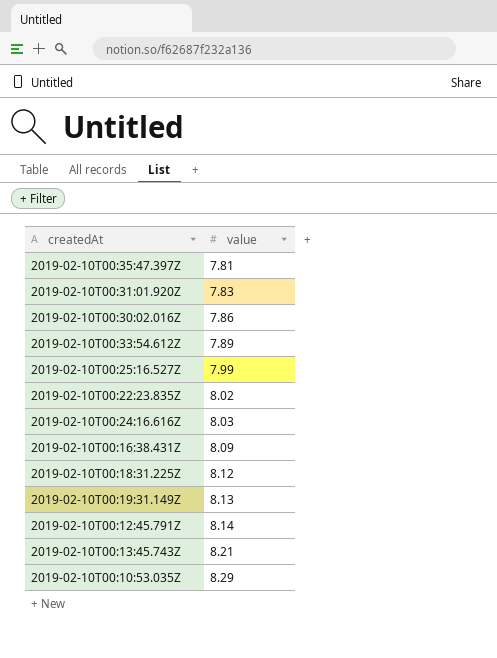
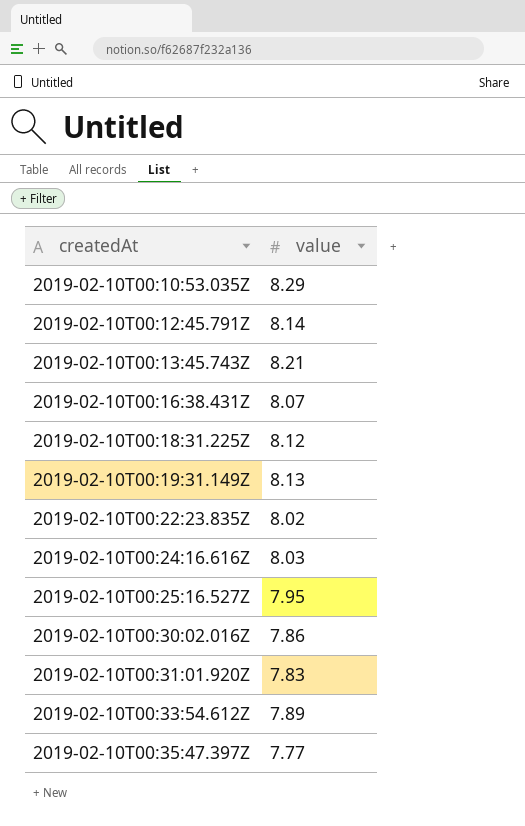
row order: value ascending -> createdAt ascending
2019-02-10T00:16:38.431Z | value: 8.09 -> 8.07
2019-02-10T00:25:16.527Z | value: 7.99 -> 7.95
2019-02-10T00:35:47.397Z | value: 7.81 -> 7.77

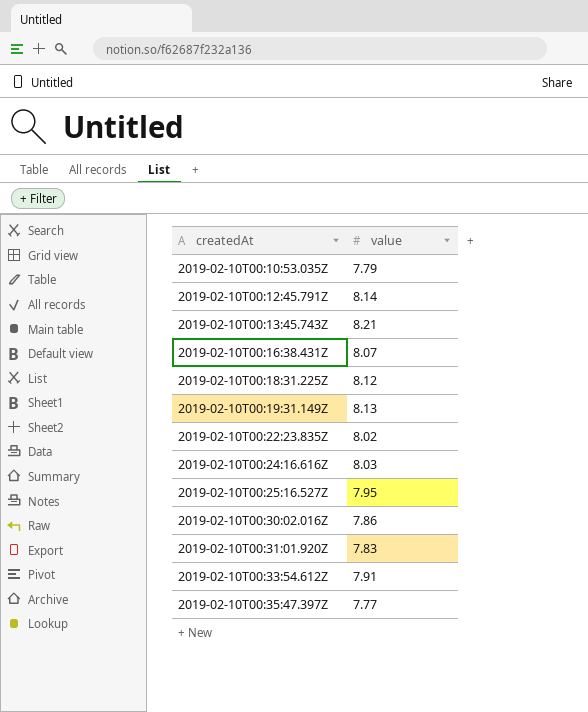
2019-02-10T00:10:53.035Z | value: 8.29 -> 7.79
2019-02-10T00:33:54.612Z | value: 7.89 -> 7.91

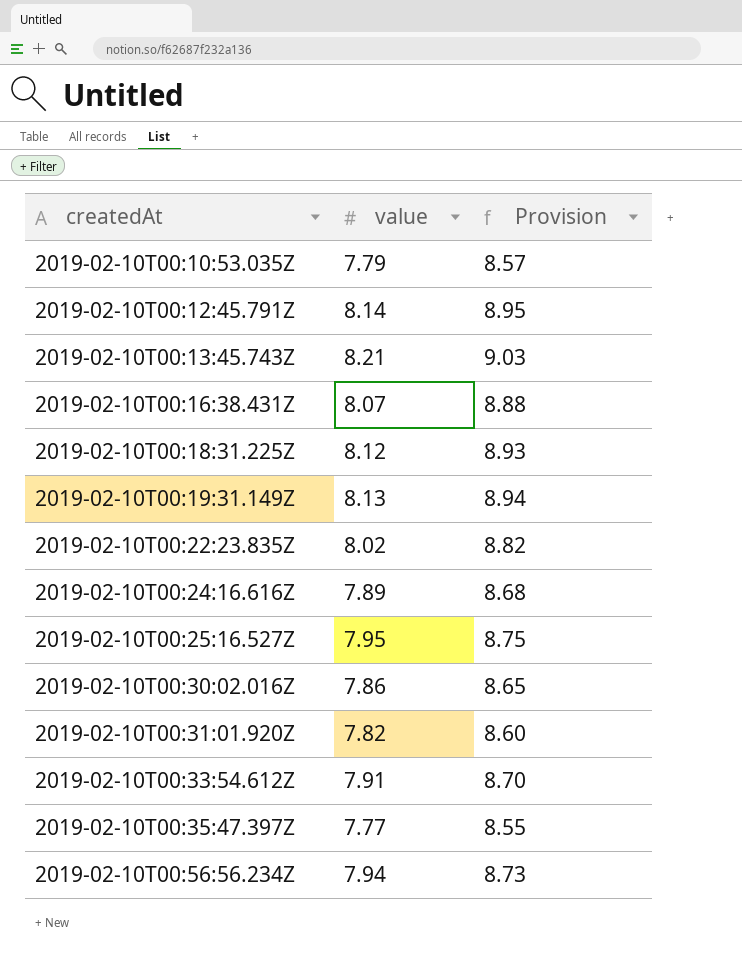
column Provision | formula: none -> [value] * 1.1
2019-02-10T00:24:16.616Z | value: 8.03 -> 7.89
2019-02-10T00:31:01.920Z | value: 7.83 -> 7.82
row 2019-02-10T00:56:56.234Z: none -> 7.94 | 8.73

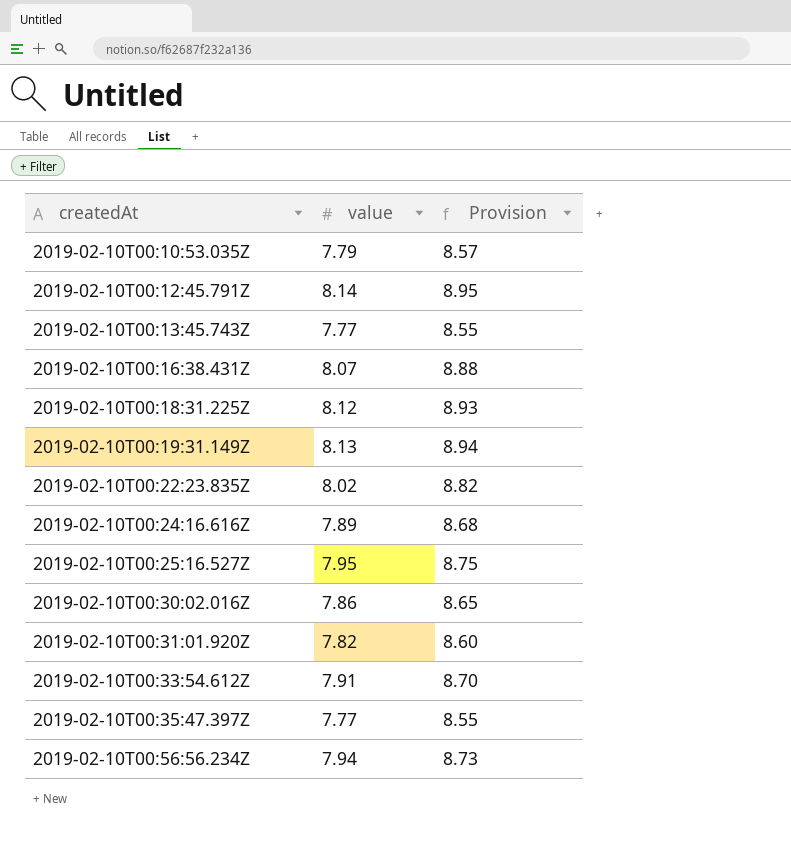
2019-02-10T00:13:45.743Z | value: 8.21 -> 7.77
2019-02-10T00:13:45.743Z | Provision: 9.03 -> 8.55

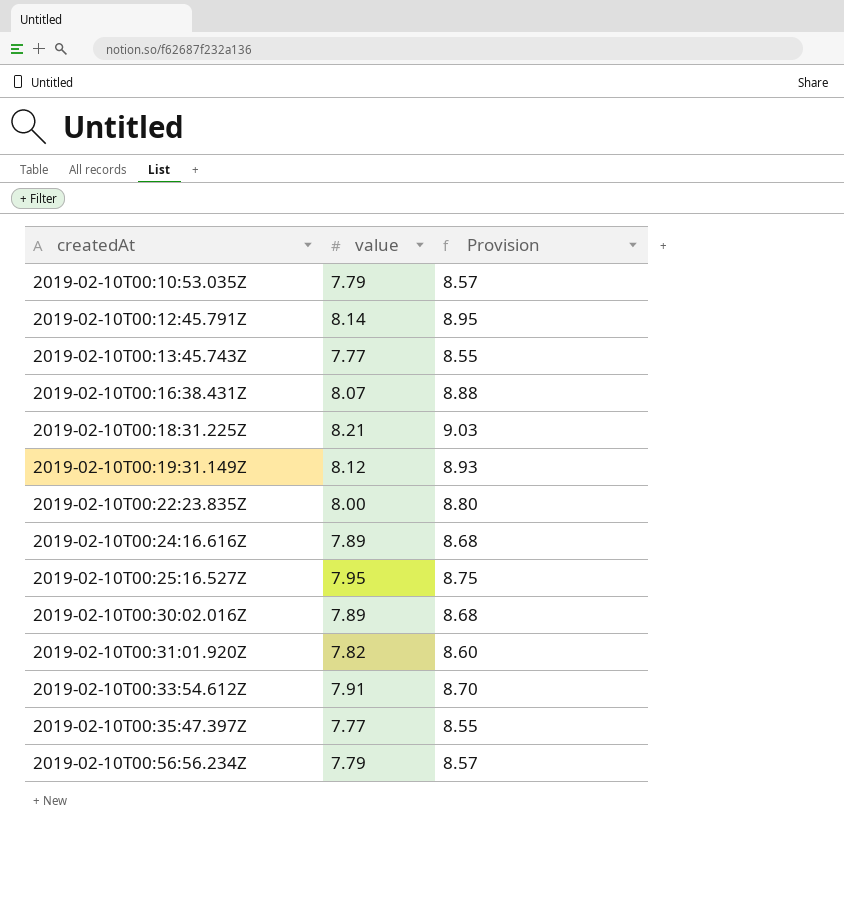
2019-02-10T00:18:31.225Z | value: 8.12 -> 8.21
2019-02-10T00:18:31.225Z | Provision: 8.93 -> 9.03
2019-02-10T00:19:31.149Z | value: 8.13 -> 8.12
2019-02-10T00:19:31.149Z | Provision: 8.94 -> 8.93
2019-02-10T00:22:23.835Z | value: 8.02 -> 8.00
2019-02-10T00:22:23.835Z | Provision: 8.82 -> 8.80
2019-02-10T00:30:02.016Z | value: 7.86 -> 7.89
2019-02-10T00:30:02.016Z | Provision: 8.65 -> 8.68
2019-02-10T00:56:56.234Z | value: 7.94 -> 7.79
2019-02-10T00:56:56.234Z | Provision: 8.73 -> 8.57

